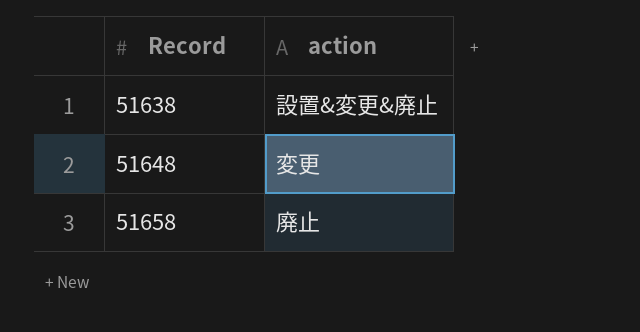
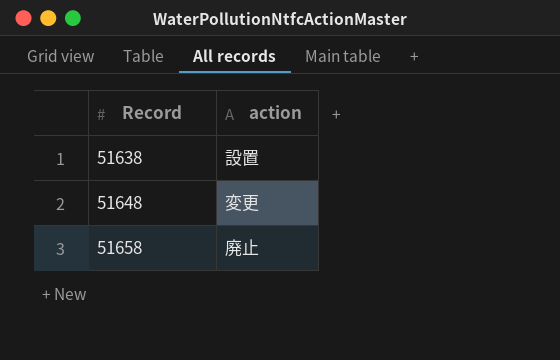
51638 | action: 設置&変更&廃止 -> 設置

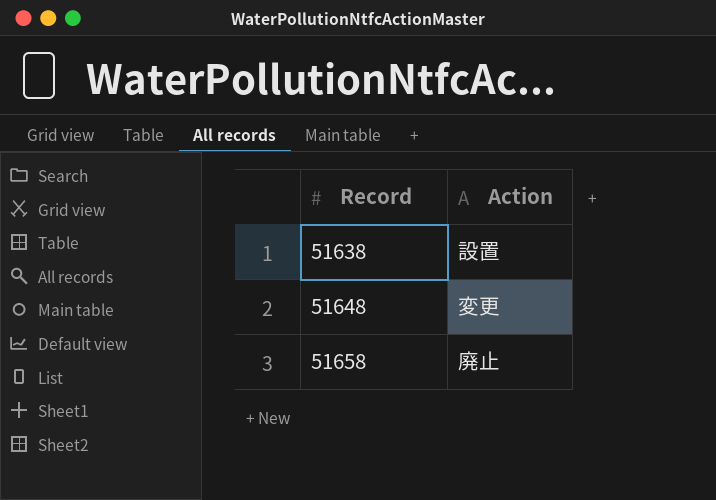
column name: action -> Action

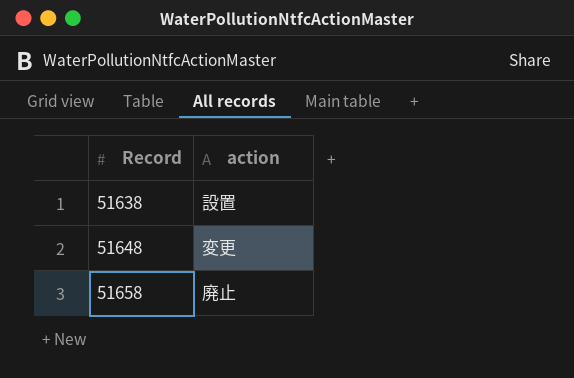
column name: Action -> action

